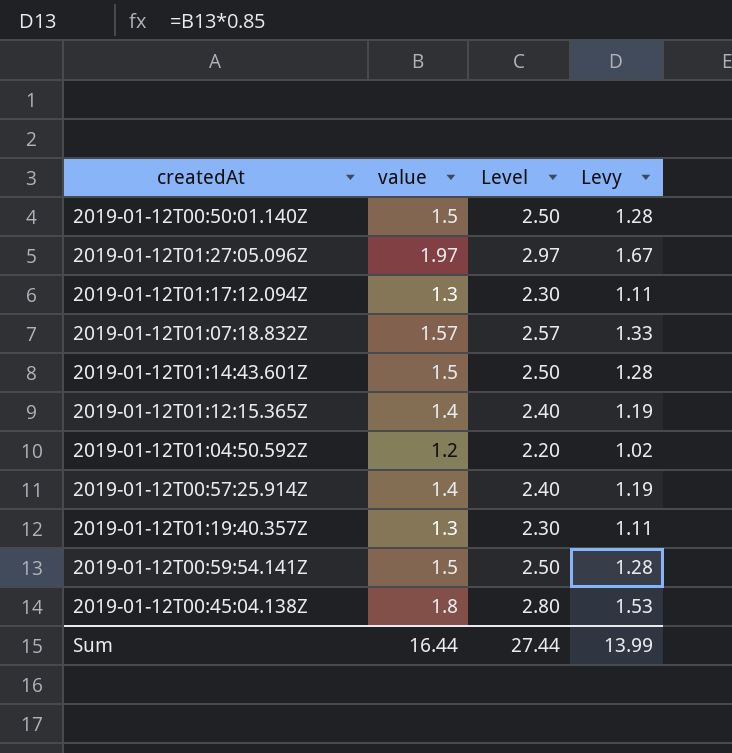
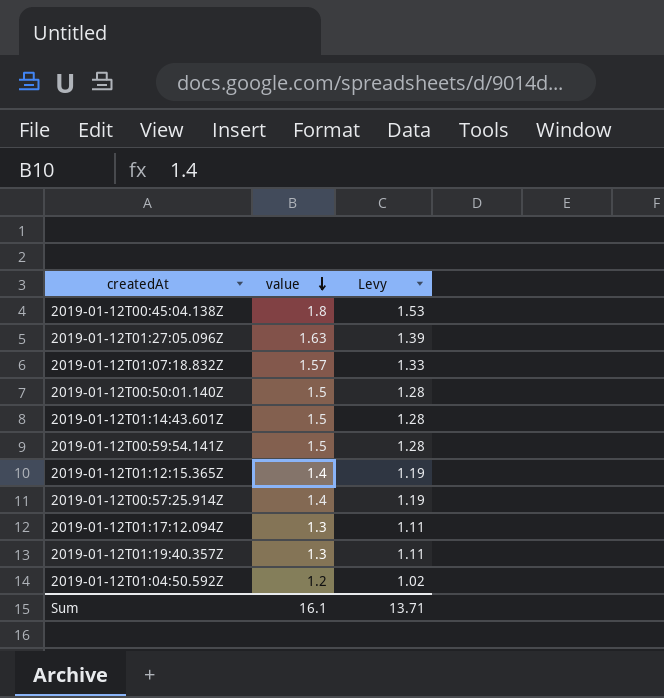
row order: none -> value descending
column Level | formula: [value] + 1 -> none
2019-01-12T01:27:05.096Z | value: 1.97 -> 1.63
2019-01-12T01:27:05.096Z | Levy: 1.67 -> 1.39
Sum | value: 16.44 -> 16.1
Sum | Levy: 13.99 -> 13.71

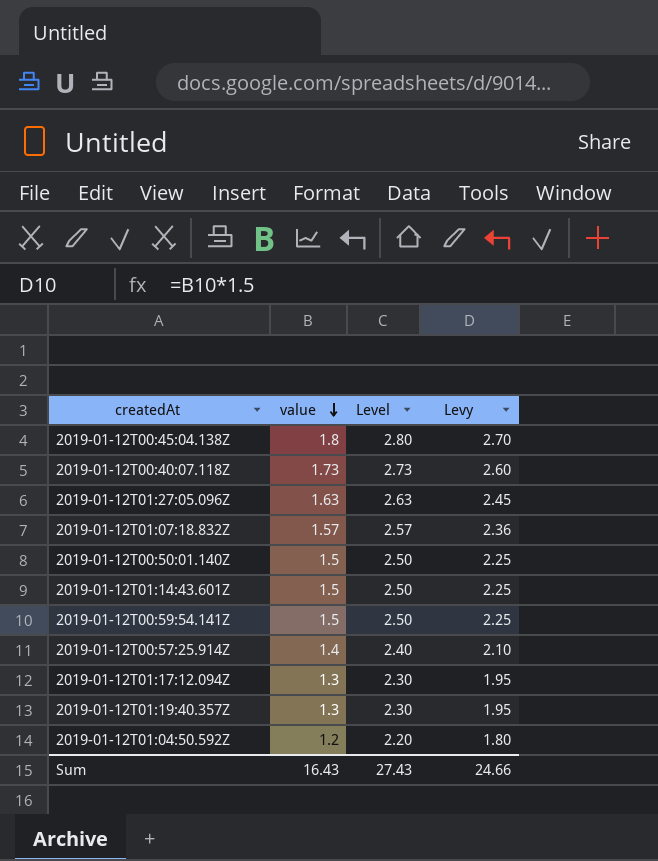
column Level | formula: none -> [value] + 1
column Levy | formula: [value] * 0.85 -> [value] * 1.5
row 2019-01-12T01:12:15.365Z: 1.4 | 1.19 -> none
row 2019-01-12T00:40:07.118Z: none -> 1.73 | 2.73 | 2.60
Sum | value: 16.1 -> 16.43
Sum | Levy: 13.71 -> 24.66

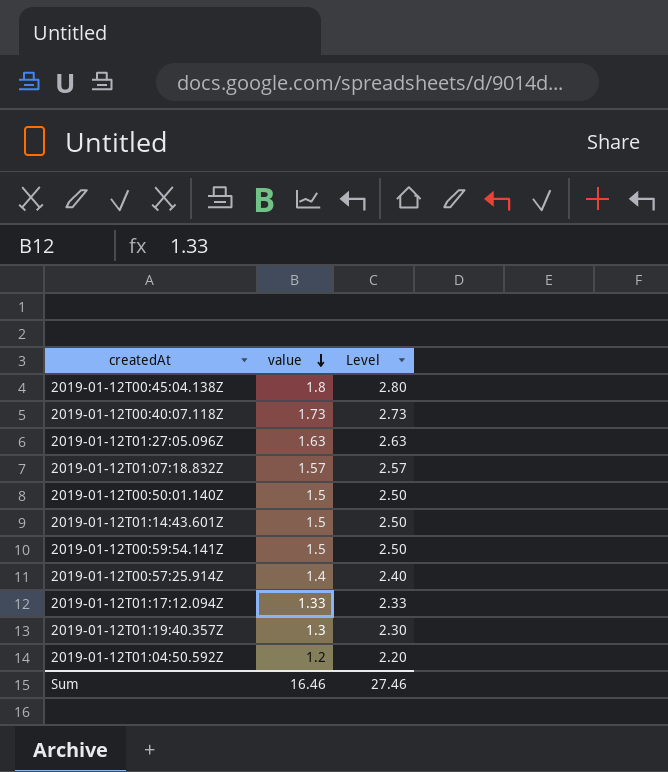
column Levy | formula: [value] * 1.5 -> none
2019-01-12T01:17:12.094Z | value: 1.3 -> 1.33
2019-01-12T01:17:12.094Z | Level: 2.30 -> 2.33
Sum | value: 16.43 -> 16.46
Sum | Level: 27.43 -> 27.46

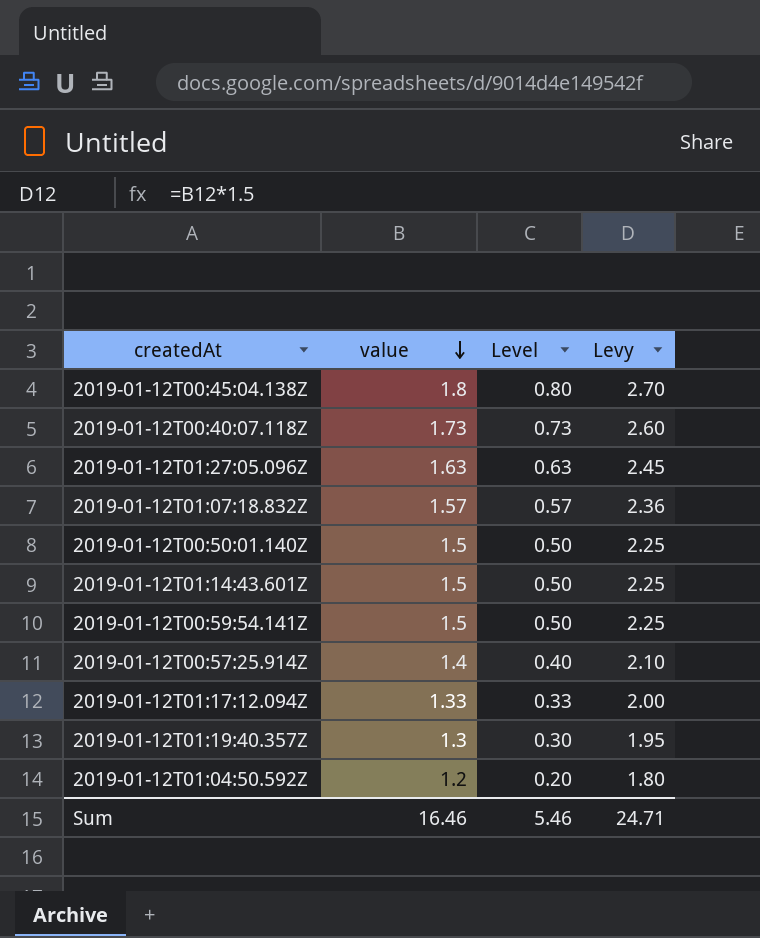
column Level | formula: [value] + 1 -> [value] - 1
column Levy | formula: none -> [value] * 1.5
Sum | Level: 27.46 -> 5.46

